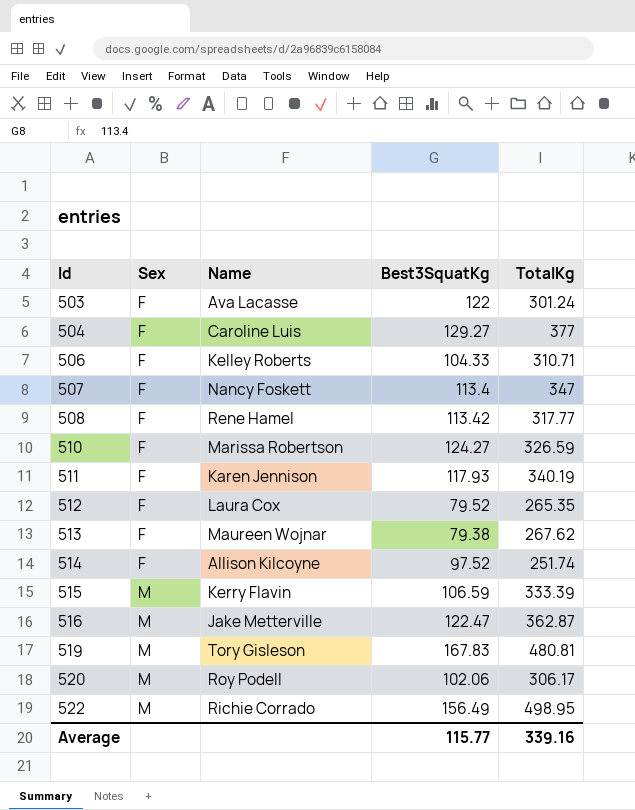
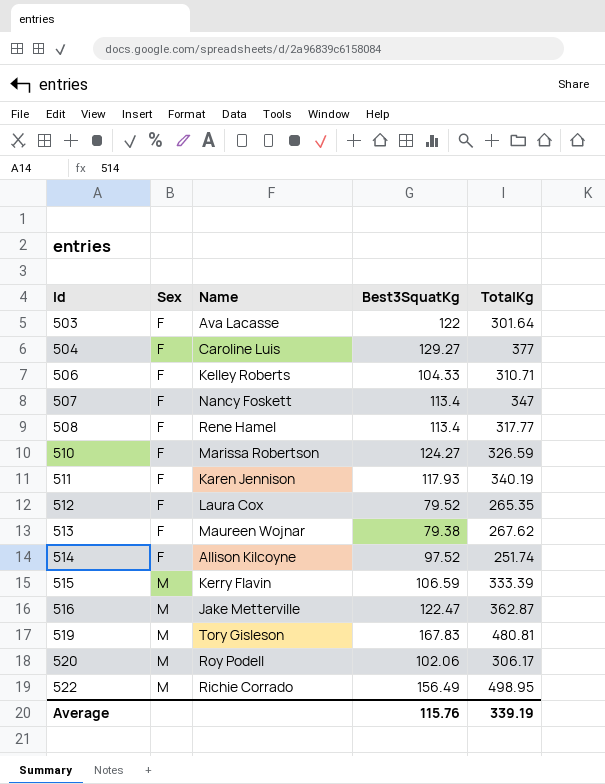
503 | TotalKg: 301.24 -> 301.64
508 | Best3SquatKg: 113.42 -> 113.4
Average | Best3SquatKg: 115.77 -> 115.76
Average | TotalKg: 339.16 -> 339.19

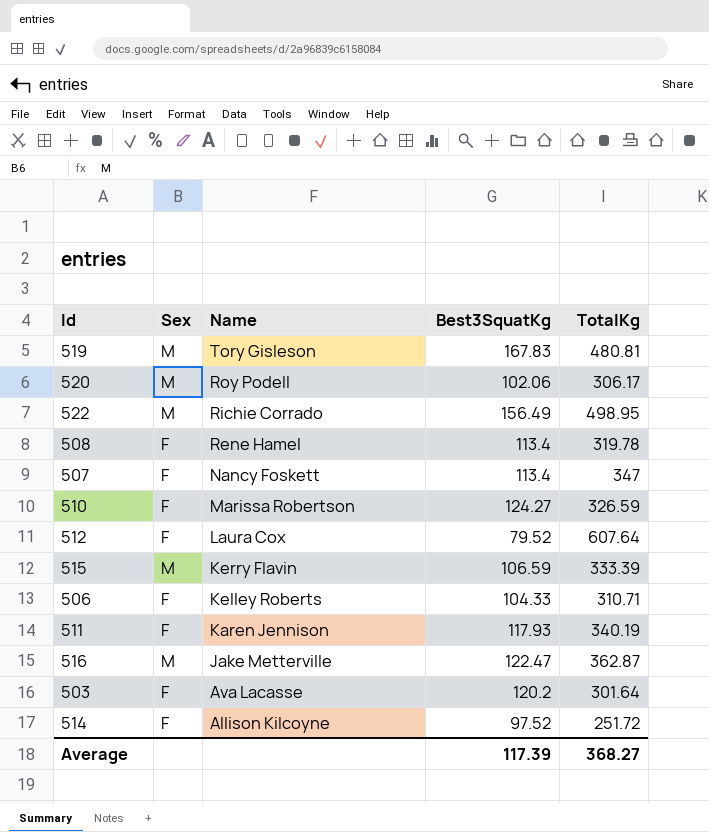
row order: Id ascending -> Name descending
row 504: F | Caroline Luis | 129.27 | 377 -> none
row 513: F | Maureen Wojnar | 79.38 | 267.62 -> none
508 | TotalKg: 317.77 -> 319.78
512 | TotalKg: 265.35 -> 607.64
503 | Best3SquatKg: 122 -> 120.2
514 | TotalKg: 251.74 -> 251.72
Average | Best3SquatKg: 115.76 -> 117.39
Average | TotalKg: 339.19 -> 368.27

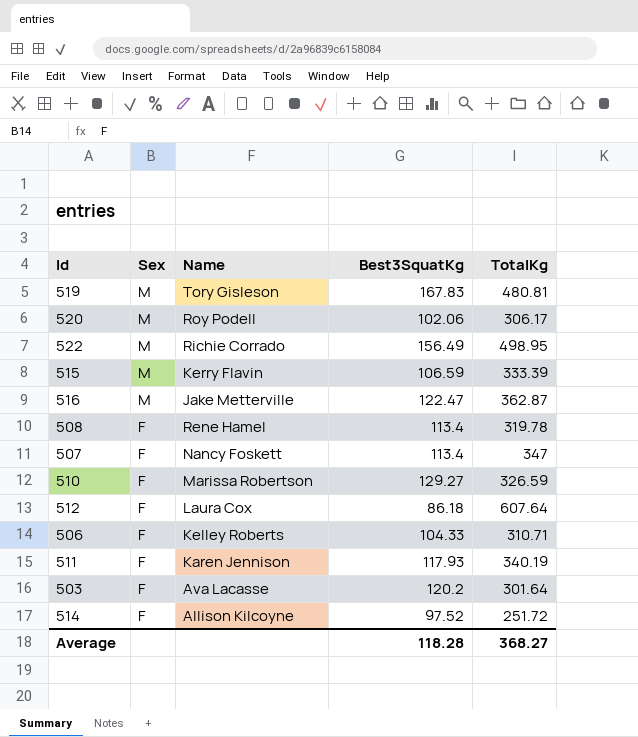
row order: Name descending -> Sex descending
510 | Best3SquatKg: 124.27 -> 129.27
512 | Best3SquatKg: 79.52 -> 86.18
Average | Best3SquatKg: 117.39 -> 118.28

